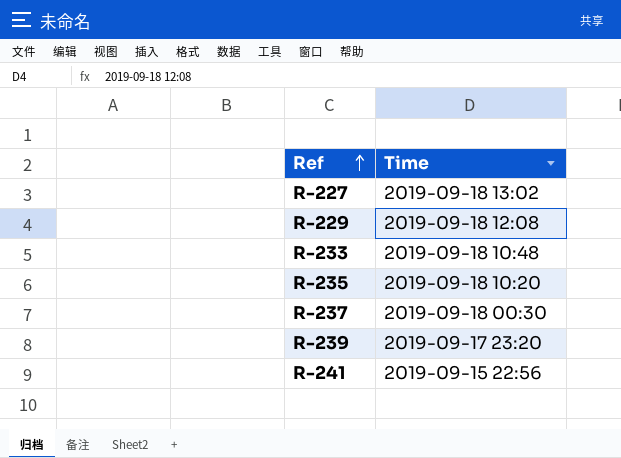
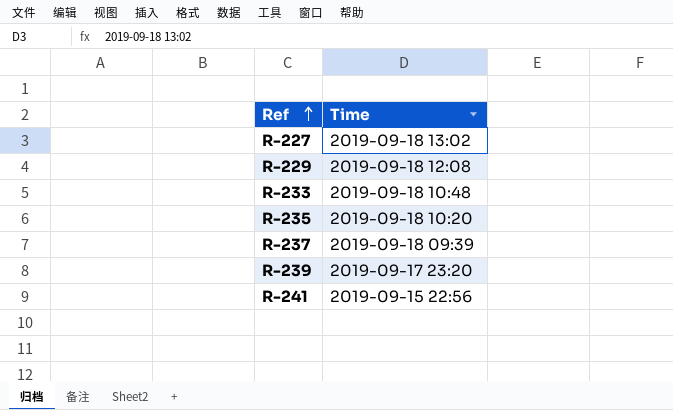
R-237 | Time: 2019-09-18 00:30 -> 2019-09-18 09:39

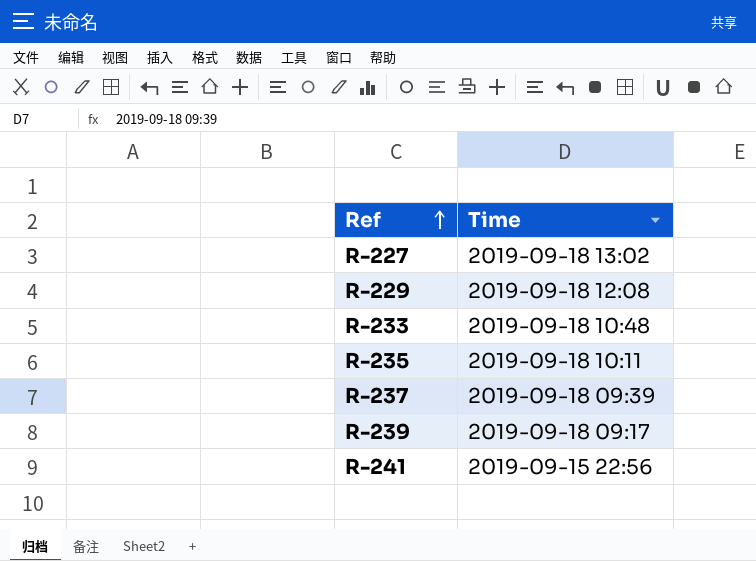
R-235 | Time: 2019-09-18 10:20 -> 2019-09-18 10:11
R-239 | Time: 2019-09-17 23:20 -> 2019-09-18 09:17

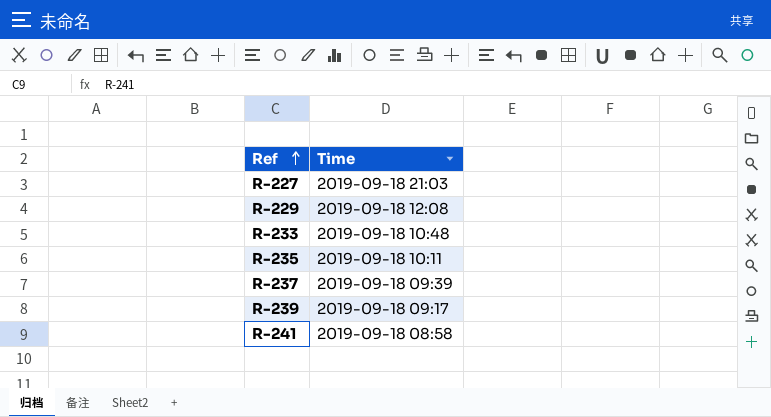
R-227 | Time: 2019-09-18 13:02 -> 2019-09-18 21:03
R-241 | Time: 2019-09-15 22:56 -> 2019-09-18 08:58

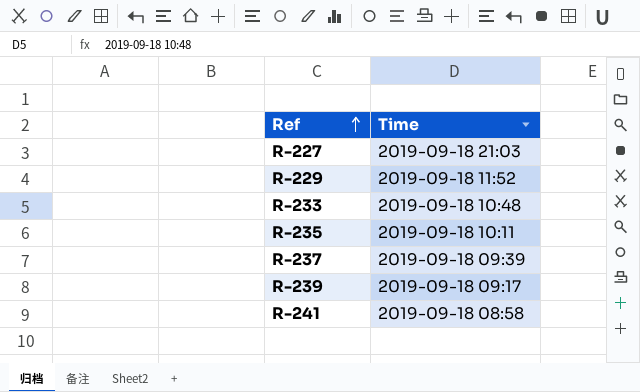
R-229 | Time: 2019-09-18 12:08 -> 2019-09-18 11:52

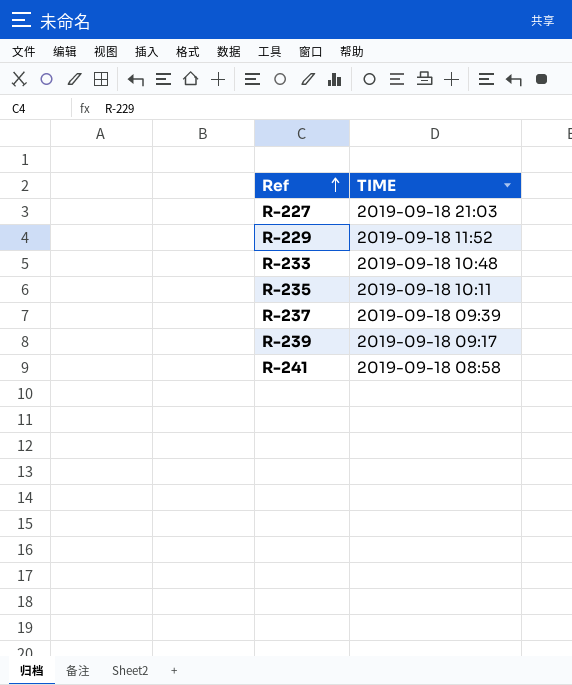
column name: Time -> TIME

